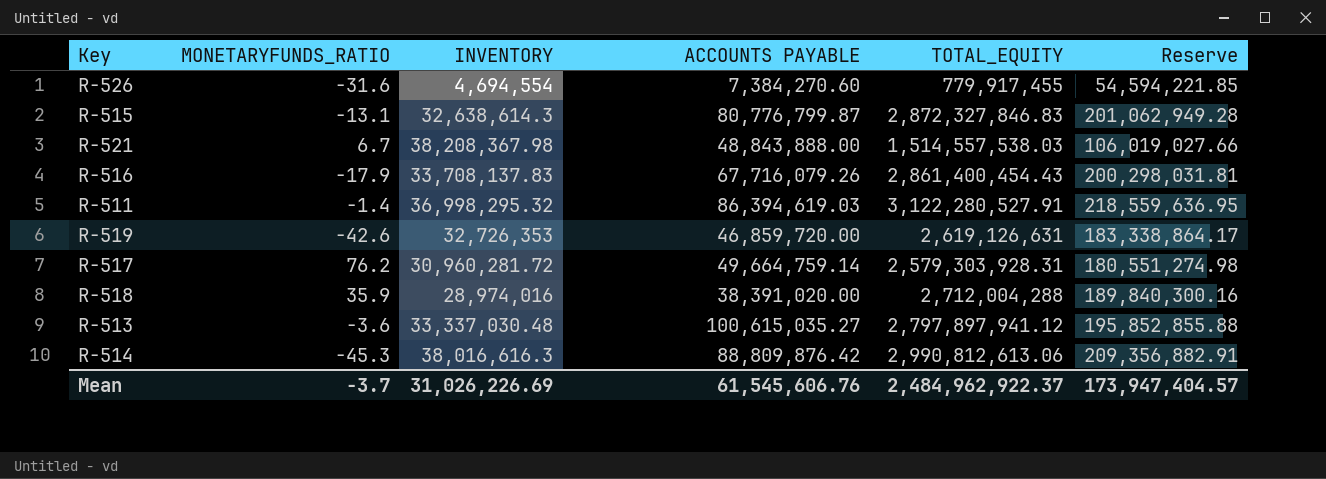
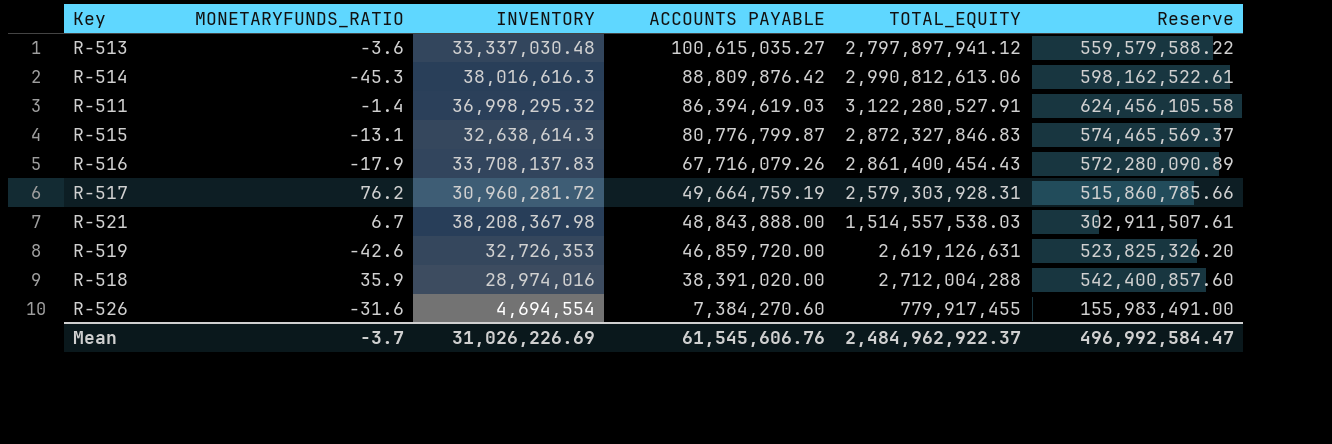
row order: none -> ACCOUNTS PAYABLE descending
column Reserve | formula: [TOTAL_EQUITY] * 0.07 -> [TOTAL_EQUITY] * 0.2
R-517 | ACCOUNTS PAYABLE: 49,664,759.14 -> 49,664,759.19
Mean | Reserve: 173,947,404.57 -> 496,992,584.47

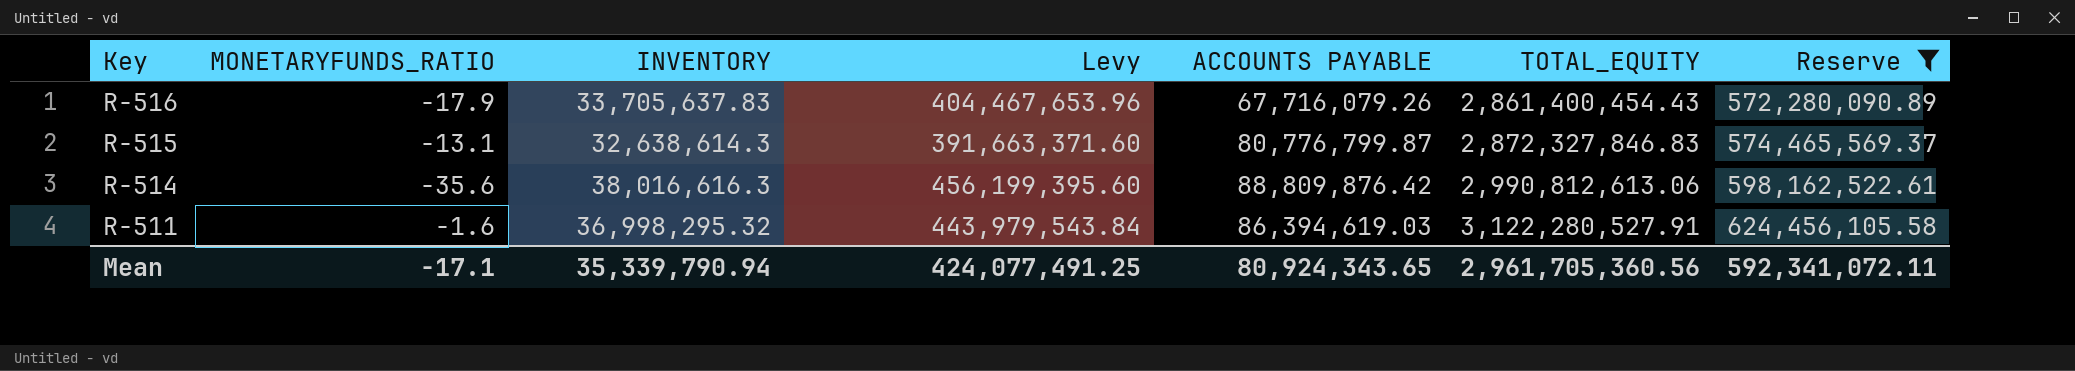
filter: none -> Reserve >= 572,280,090.89
row order: ACCOUNTS PAYABLE descending -> Key descending
column Levy | formula: none -> [INVENTORY] * 12
R-516 | INVENTORY: 33,708,137.83 -> 33,705,637.83
R-514 | MONETARYFUNDS_RATIO: -45.3 -> -35.6
R-511 | MONETARYFUNDS_RATIO: -1.4 -> -1.6
Mean | MONETARYFUNDS_RATIO: -3.7 -> -17.1
Mean | INVENTORY: 31,026,226.69 -> 35,339,790.94
Mean | ACCOUNTS PAYABLE: 61,545,606.76 -> 80,924,343.65
Mean | TOTAL_EQUITY: 2,484,962,922.37 -> 2,961,705,360.56
Mean | Reserve: 496,992,584.47 -> 592,341,072.11

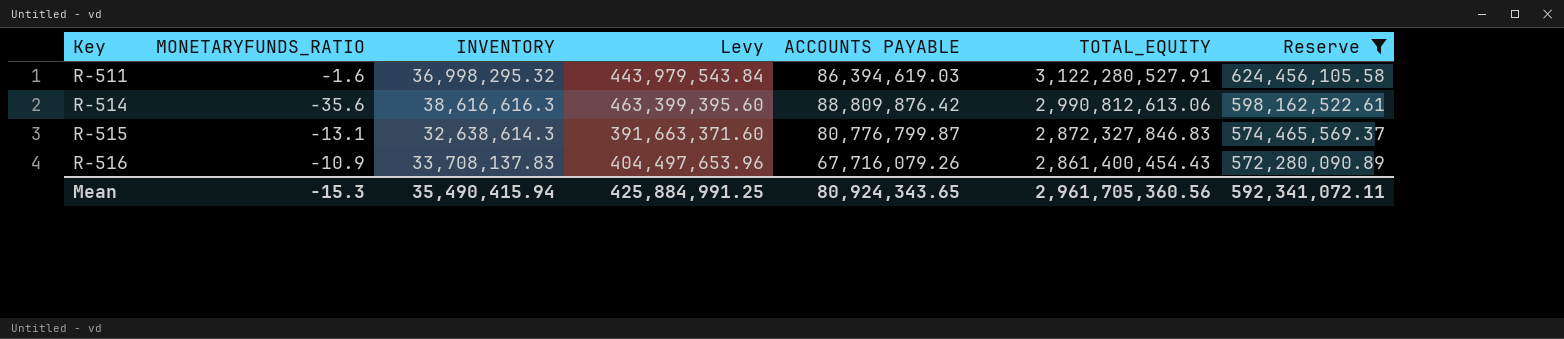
row order: Key descending -> Key ascending
R-514 | INVENTORY: 38,016,616.3 -> 38,616,616.3
R-514 | Levy: 456,199,395.60 -> 463,399,395.60
R-516 | MONETARYFUNDS_RATIO: -17.9 -> -10.9
R-516 | INVENTORY: 33,705,637.83 -> 33,708,137.83
R-516 | Levy: 404,467,653.96 -> 404,497,653.96
Mean | MONETARYFUNDS_RATIO: -17.1 -> -15.3
Mean | INVENTORY: 35,339,790.94 -> 35,490,415.94
Mean | Levy: 424,077,491.25 -> 425,884,991.25

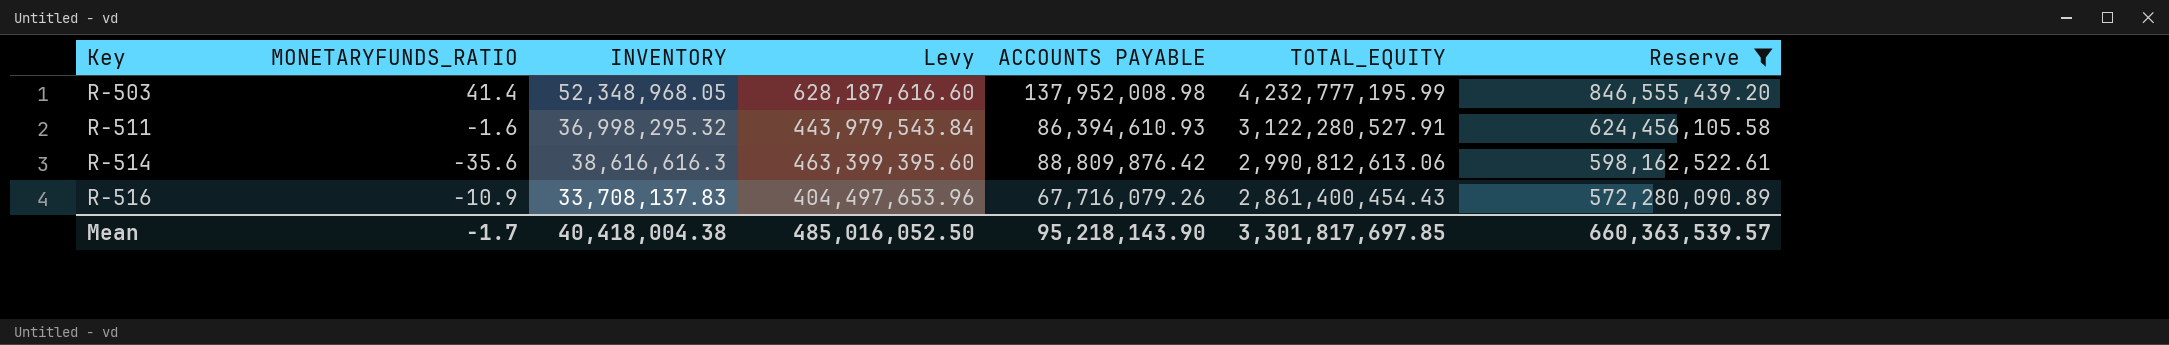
row R-515: -13.1 | 32,638,614.3 | 391,663,371.60 | 80,776,799.87 | 2,872,327,846.83 | 574,465,569.37 -> none
row R-503: none -> 41.4 | 52,348,968.05 | 628,187,616.60 | 137,952,008.98 | 4,232,777,195.99 | 846,555,439.20
R-511 | ACCOUNTS PAYABLE: 86,394,619.03 -> 86,394,610.93
Mean | MONETARYFUNDS_RATIO: -15.3 -> -1.7
Mean | INVENTORY: 35,490,415.94 -> 40,418,004.38
Mean | Levy: 425,884,991.25 -> 485,016,052.50
Mean | ACCOUNTS PAYABLE: 80,924,343.65 -> 95,218,143.90
Mean | TOTAL_EQUITY: 2,961,705,360.56 -> 3,301,817,697.85
Mean | Reserve: 592,341,072.11 -> 660,363,539.57

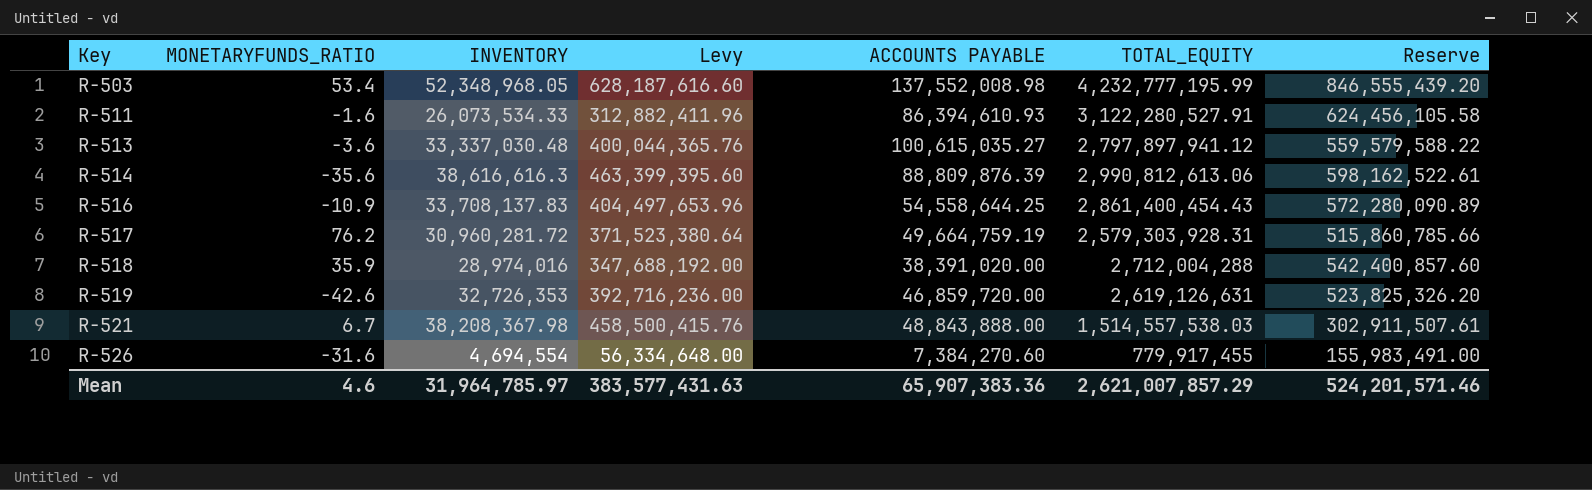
filter: Reserve >= 572,280,090.89 -> none
R-503 | MONETARYFUNDS_RATIO: 41.4 -> 53.4
R-503 | ACCOUNTS PAYABLE: 137,952,008.98 -> 137,552,008.98
R-511 | INVENTORY: 36,998,295.32 -> 26,073,534.33
R-511 | Levy: 443,979,543.84 -> 312,882,411.96
R-514 | ACCOUNTS PAYABLE: 88,809,876.42 -> 88,809,876.39
R-516 | ACCOUNTS PAYABLE: 67,716,079.26 -> 54,558,644.25
Mean | MONETARYFUNDS_RATIO: -1.7 -> 4.6
Mean | INVENTORY: 40,418,004.38 -> 31,964,785.97
Mean | Levy: 485,016,052.50 -> 383,577,431.63
Mean | ACCOUNTS PAYABLE: 95,218,143.90 -> 65,907,383.36
Mean | TOTAL_EQUITY: 3,301,817,697.85 -> 2,621,007,857.29
Mean | Reserve: 660,363,539.57 -> 524,201,571.46

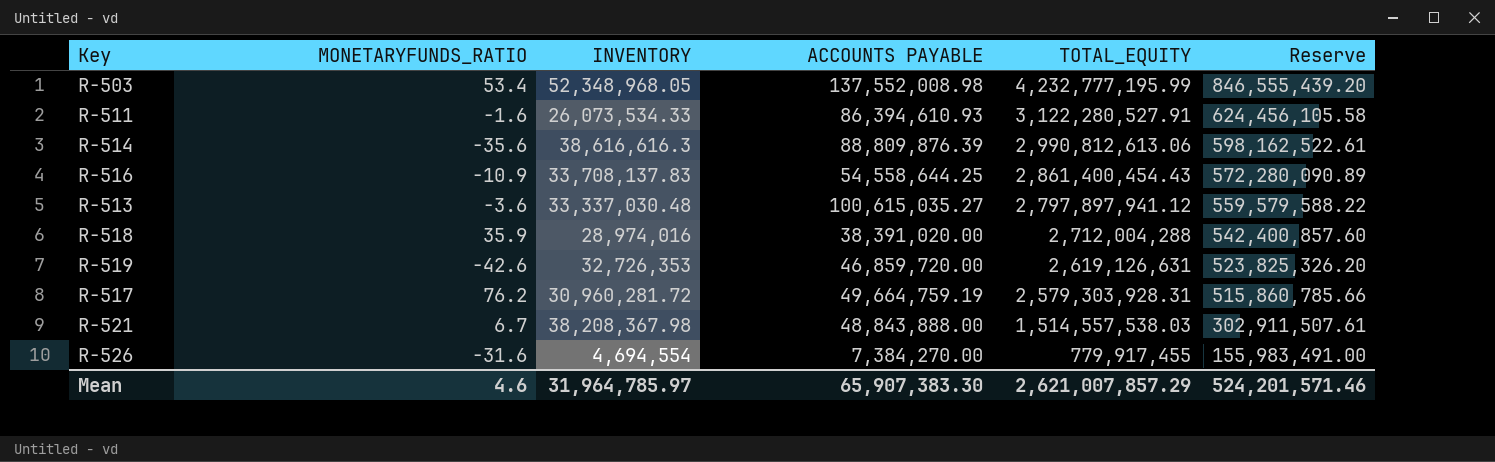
row order: Key ascending -> TOTAL_EQUITY descending
column Levy | formula: [INVENTORY] * 12 -> none
R-526 | ACCOUNTS PAYABLE: 7,384,270.60 -> 7,384,270.00
Mean | ACCOUNTS PAYABLE: 65,907,383.36 -> 65,907,383.30

